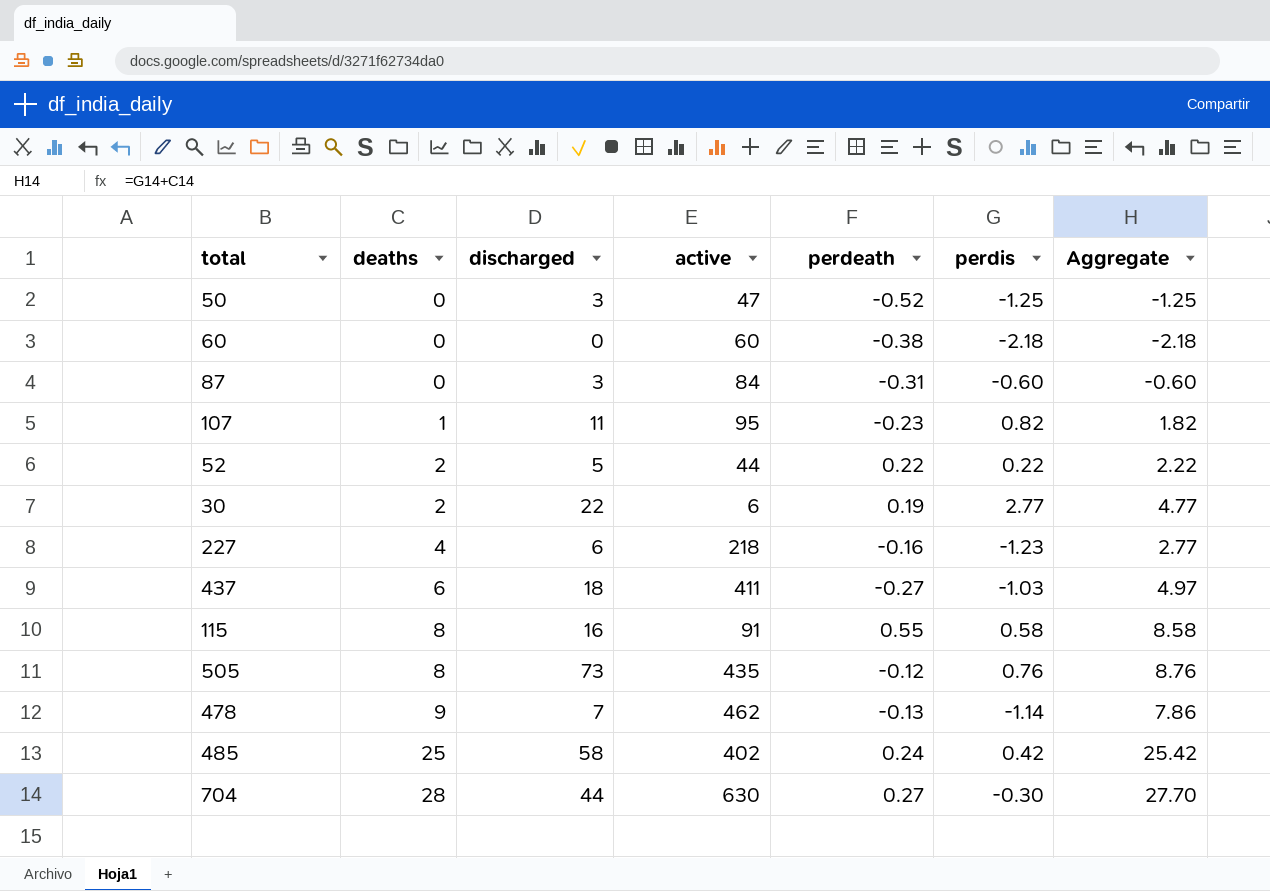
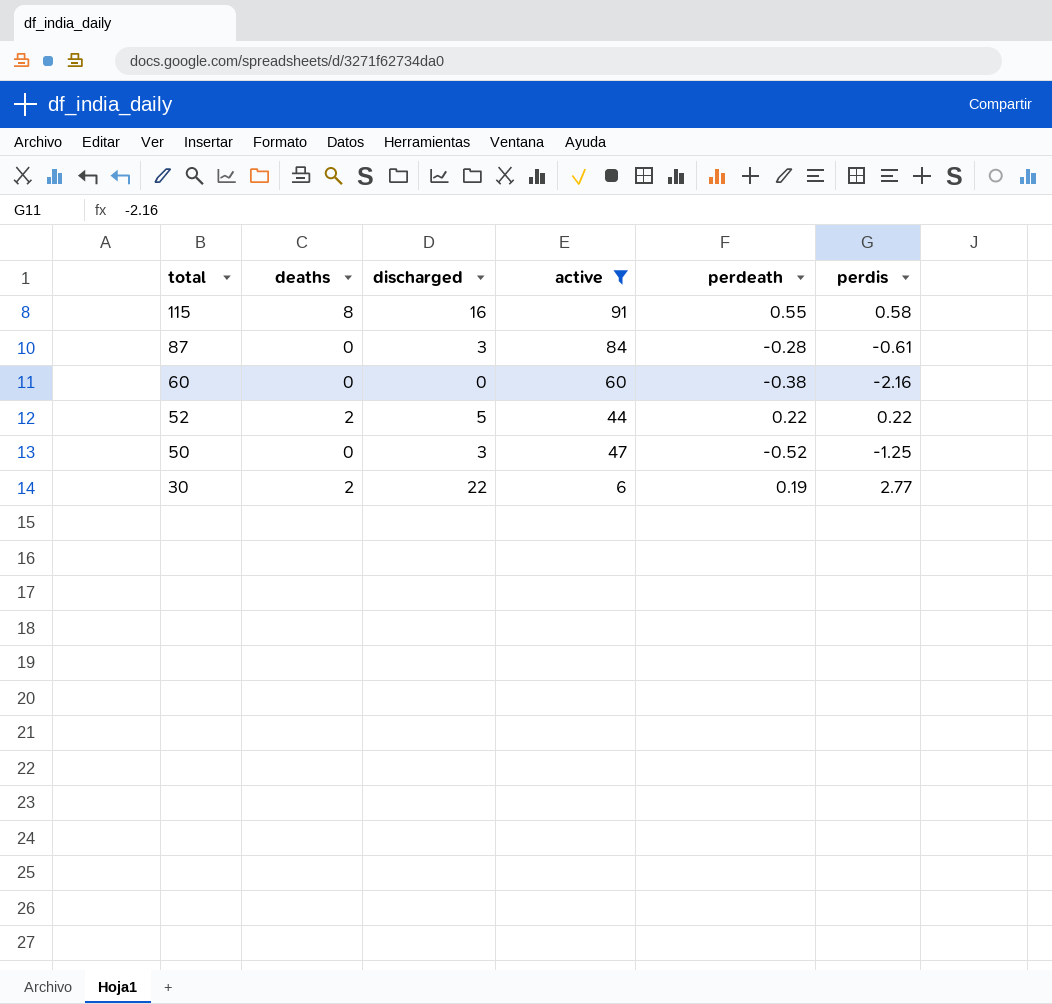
filter: none -> active <= 91
row order: deaths ascending -> total descending
column Aggregate | formula: [deaths] + [perdis] -> none
87 | perdeath: -0.31 -> -0.28
87 | perdis: -0.60 -> -0.61
60 | perdis: -2.18 -> -2.16

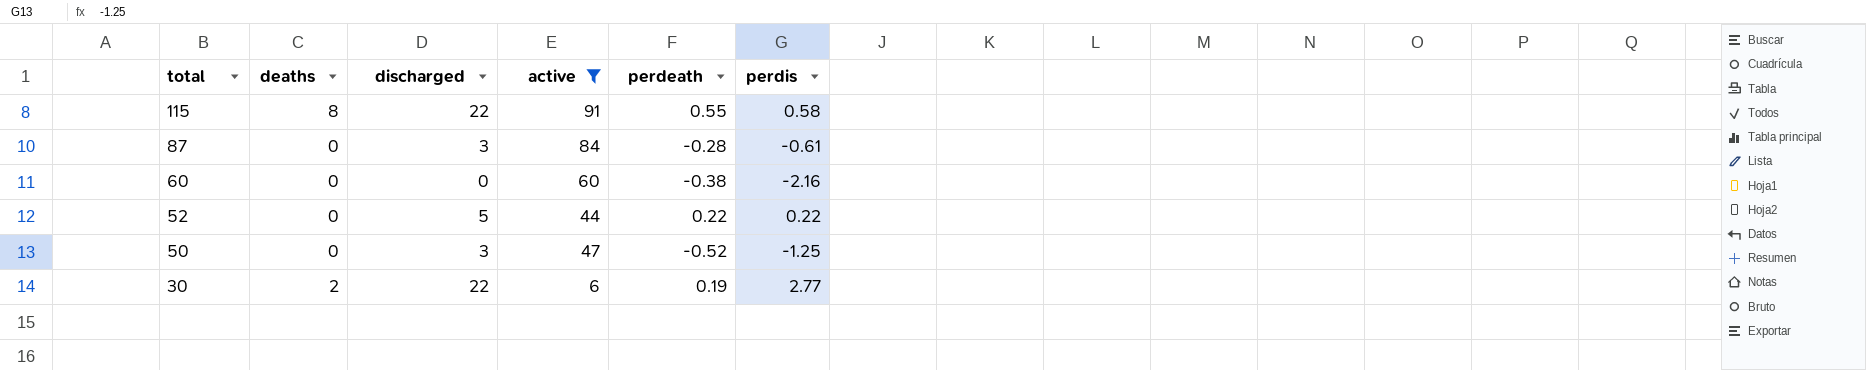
115 | discharged: 16 -> 22
52 | deaths: 2 -> 0

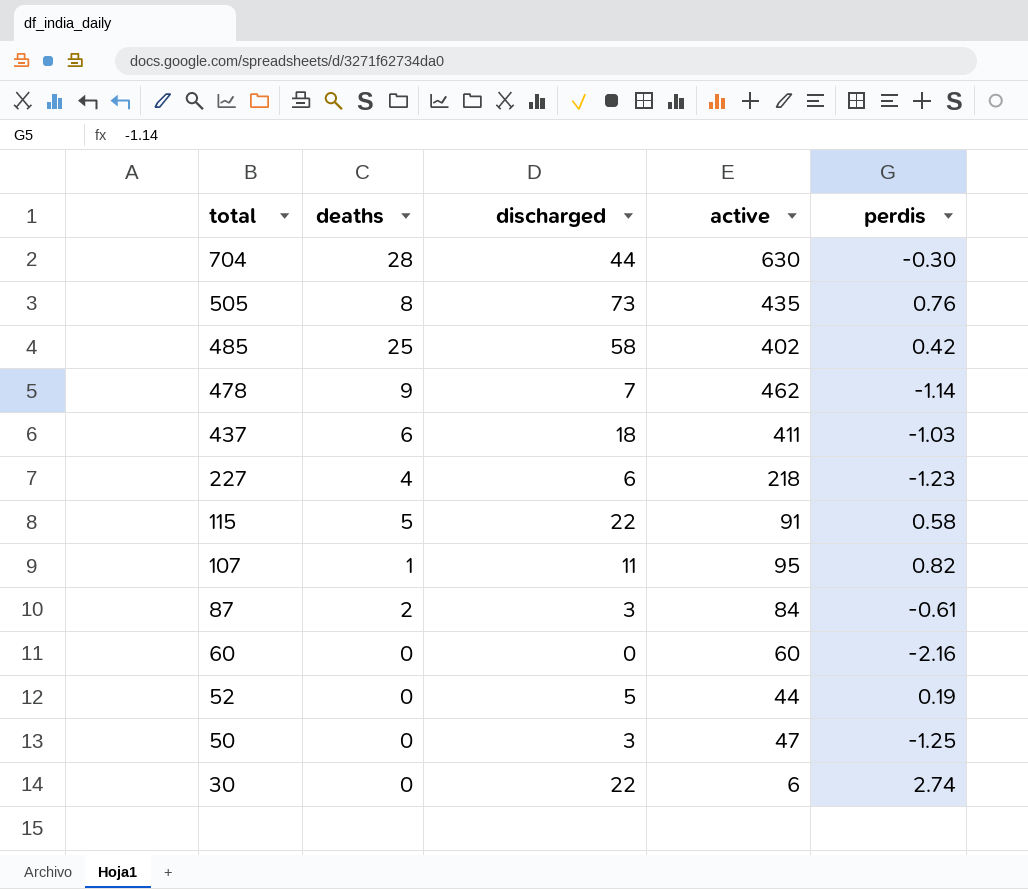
filter: active <= 91 -> none
column perdeath | position: 5 -> none
115 | deaths: 8 -> 5
87 | deaths: 0 -> 2
52 | perdis: 0.22 -> 0.19
30 | deaths: 2 -> 0
30 | perdis: 2.77 -> 2.74

